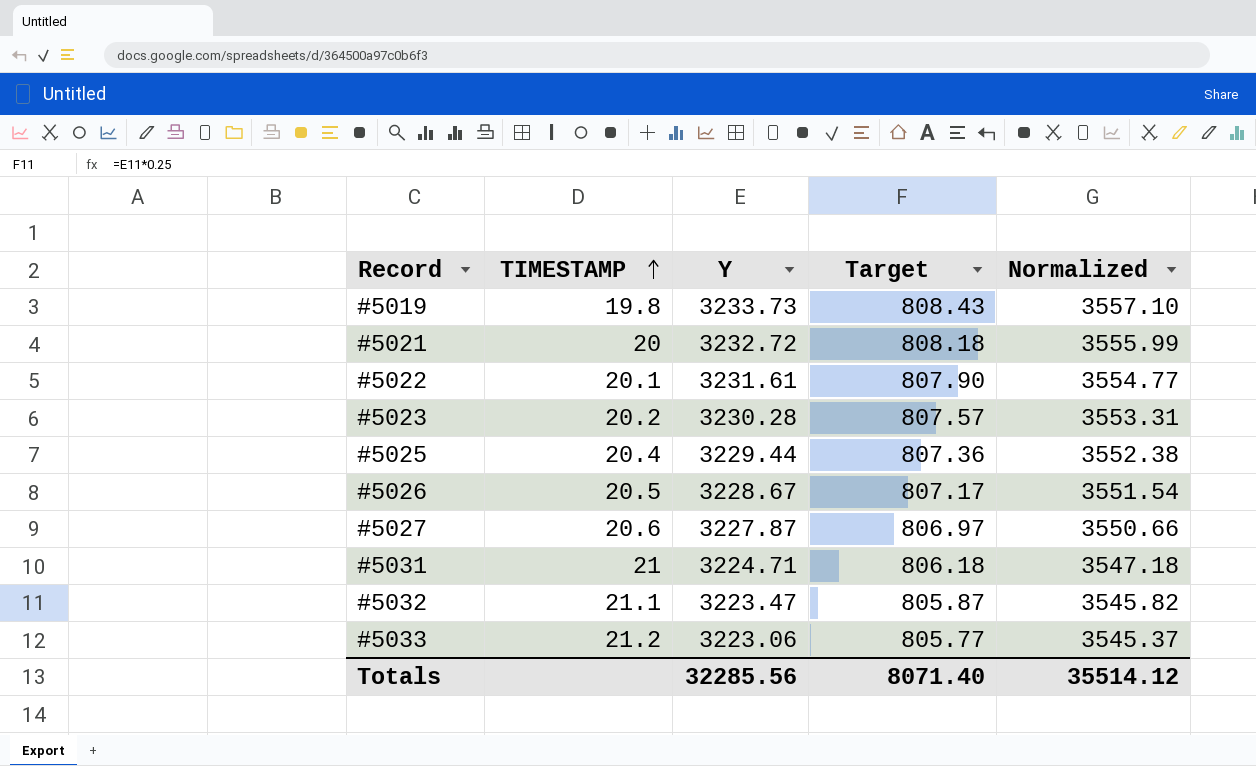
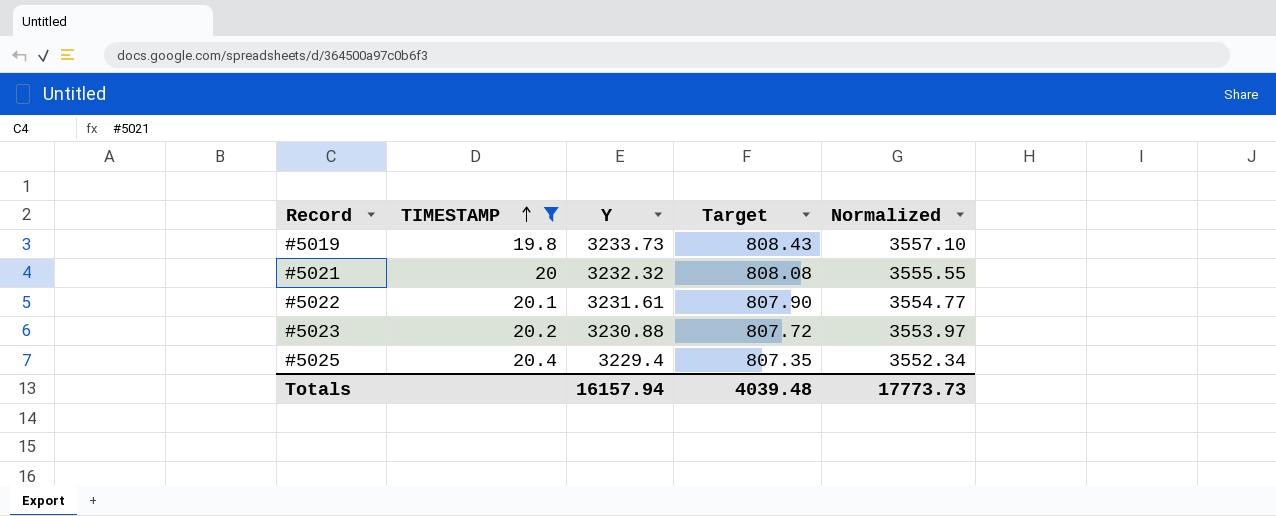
filter: none -> TIMESTAMP <= 20.4
#5021 | Y: 3232.72 -> 3232.32
#5021 | Target: 808.18 -> 808.08
#5021 | Normalized: 3555.99 -> 3555.55
#5023 | Y: 3230.28 -> 3230.88
#5023 | Target: 807.57 -> 807.72
#5023 | Normalized: 3553.31 -> 3553.97
#5025 | Y: 3229.44 -> 3229.4
#5025 | Target: 807.36 -> 807.35
#5025 | Normalized: 3552.38 -> 3552.34
Totals | Y: 32285.56 -> 16157.94
Totals | Target: 8071.40 -> 4039.48
Totals | Normalized: 35514.12 -> 17773.73

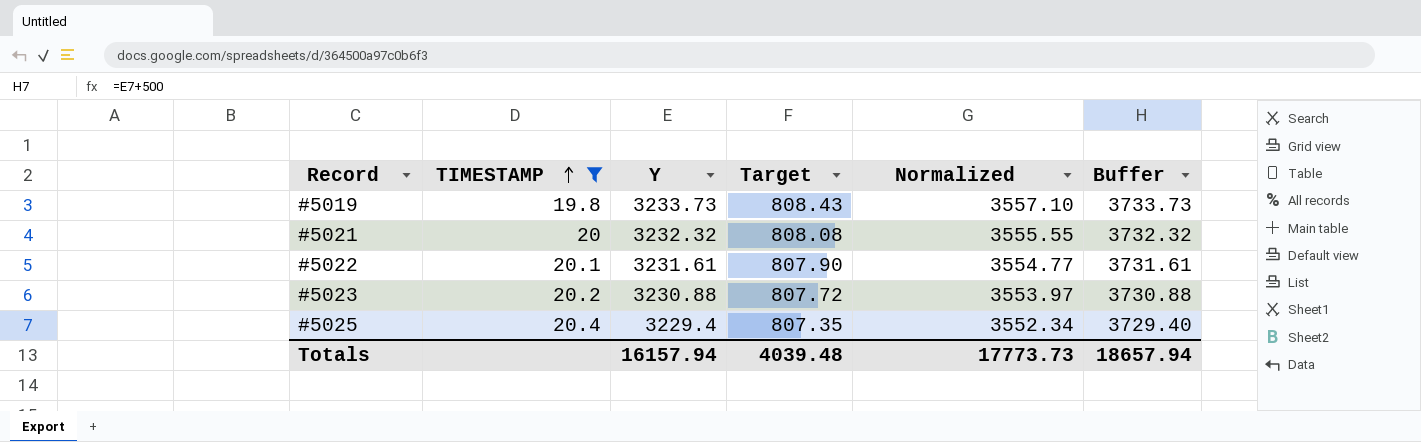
column Buffer | formula: none -> [Y] + 500

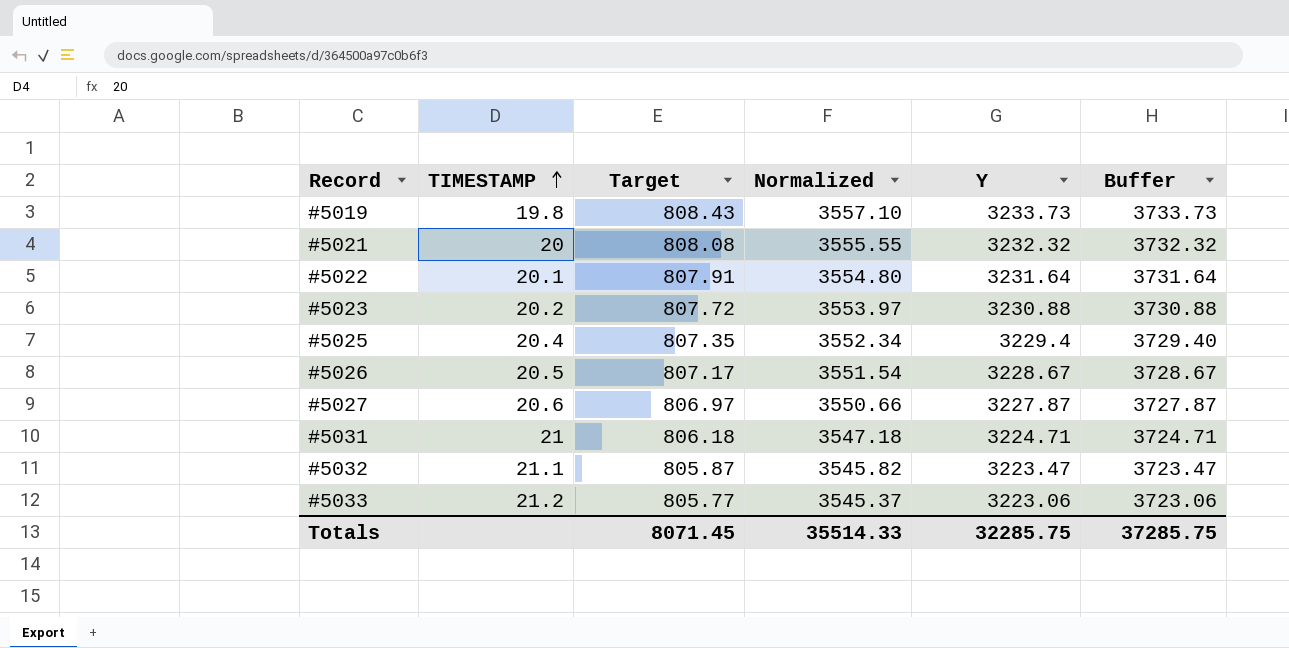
filter: TIMESTAMP <= 20.4 -> none
column Y | position: 3 -> 5
#5022 | Target: 807.90 -> 807.91
#5022 | Normalized: 3554.77 -> 3554.80
#5022 | Y: 3231.61 -> 3231.64
#5022 | Buffer: 3731.61 -> 3731.64
Totals | Target: 4039.48 -> 8071.45
Totals | Normalized: 17773.73 -> 35514.33
Totals | Y: 16157.94 -> 32285.75
Totals | Buffer: 18657.94 -> 37285.75

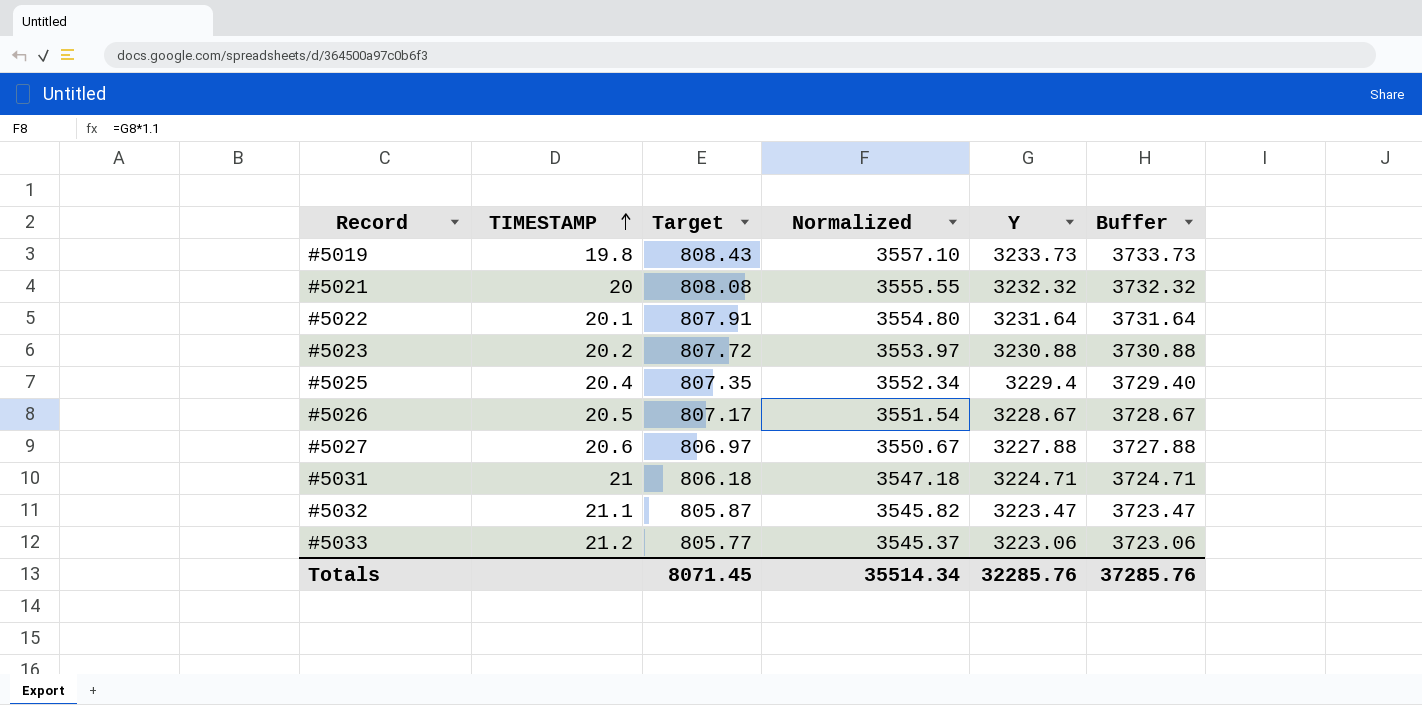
#5027 | Normalized: 3550.66 -> 3550.67
#5027 | Y: 3227.87 -> 3227.88
#5027 | Buffer: 3727.87 -> 3727.88
Totals | Normalized: 35514.33 -> 35514.34
Totals | Y: 32285.75 -> 32285.76
Totals | Buffer: 37285.75 -> 37285.76

